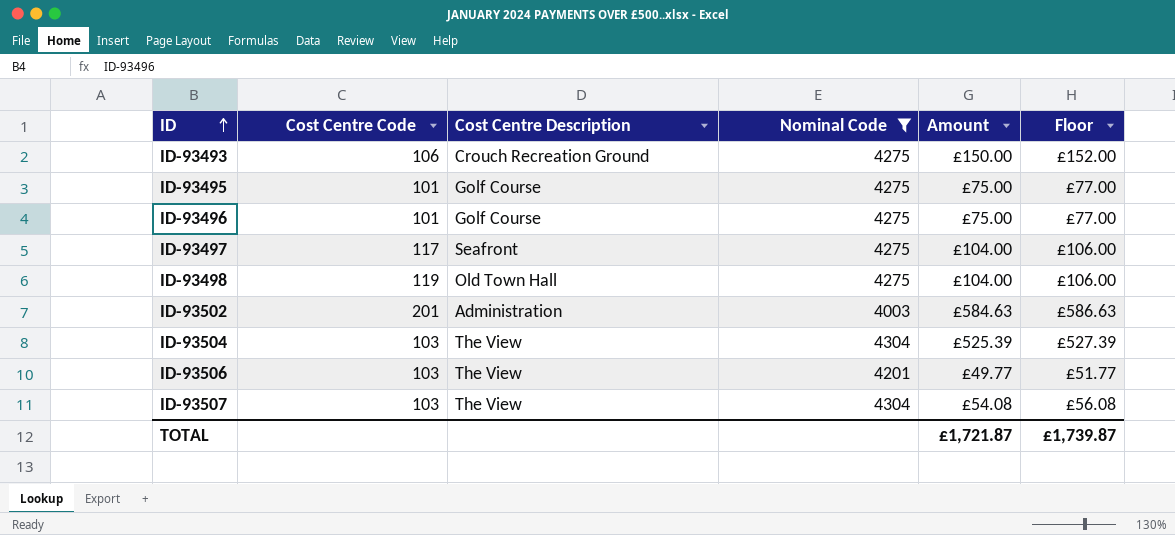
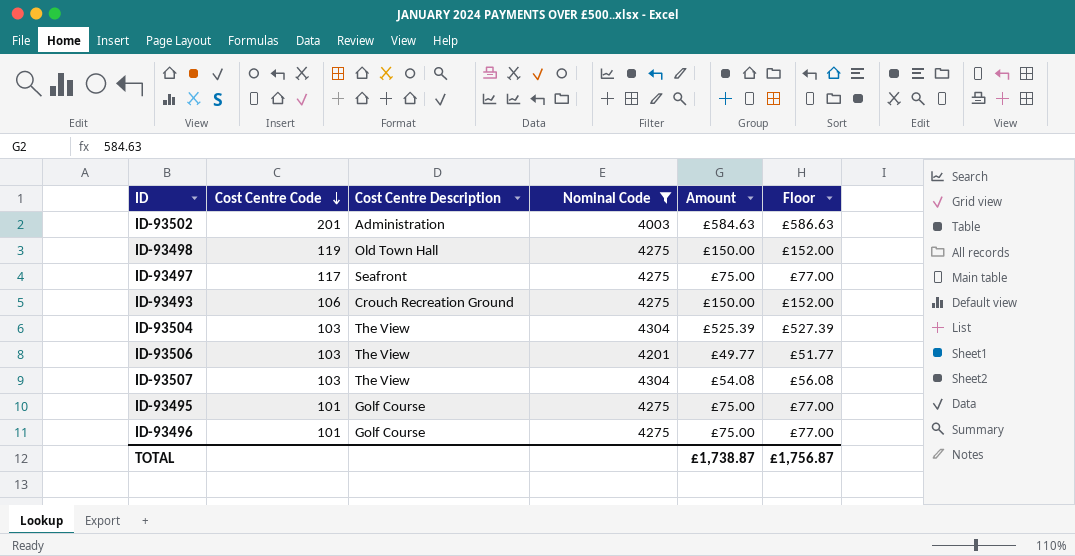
row order: ID ascending -> Cost Centre Code descending
ID-93498 | Amount: £104.00 -> £150.00
ID-93498 | Floor: £106.00 -> £152.00
ID-93497 | Amount: £104.00 -> £75.00
ID-93497 | Floor: £106.00 -> £77.00
TOTAL | Amount: £1,721.87 -> £1,738.87
TOTAL | Floor: £1,739.87 -> £1,756.87

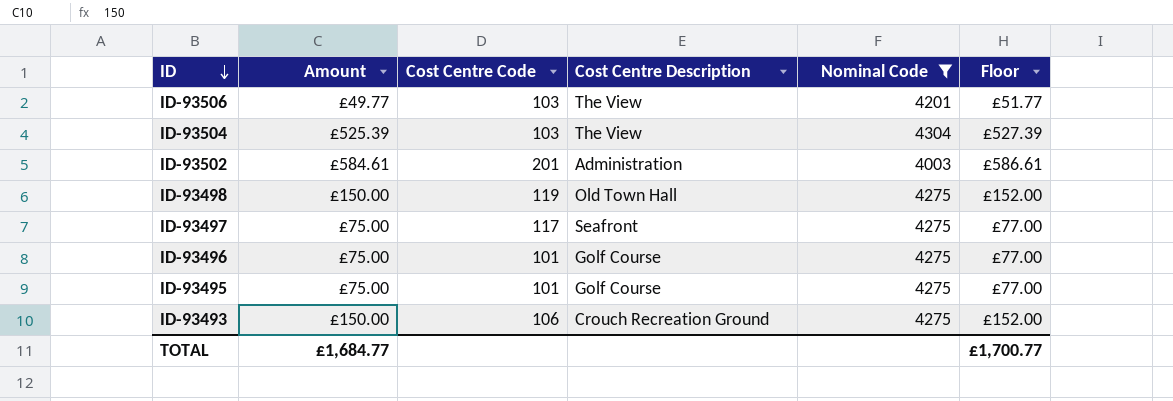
row order: Cost Centre Code descending -> ID descending
column Amount | position: 5 -> 2
row ID-93507: 103 | The View | 4304 | £54.08 | £56.08 -> none
ID-93502 | Amount: £584.63 -> £584.61
ID-93502 | Floor: £586.63 -> £586.61
TOTAL | Amount: £1,738.87 -> £1,684.77
TOTAL | Floor: £1,756.87 -> £1,700.77

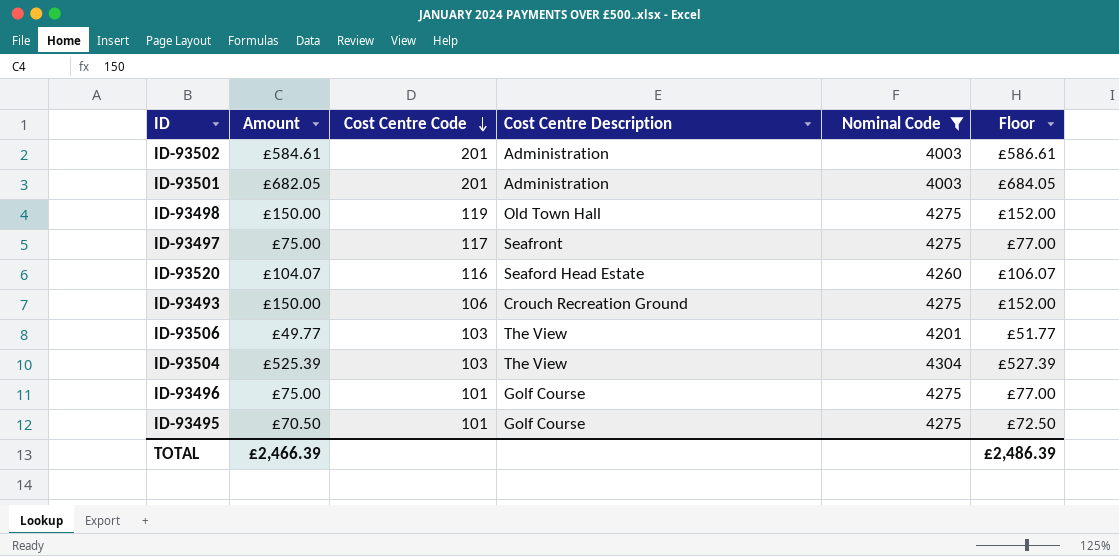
row order: ID descending -> Cost Centre Code descending
row ID-93501: none -> £682.05 | 201 | Administration | 4003 | £684.05
row ID-93520: none -> £104.07 | 116 | Seaford Head Estate | 4260 | £106.07
ID-93495 | Amount: £75.00 -> £70.50
ID-93495 | Floor: £77.00 -> £72.50
TOTAL | Amount: £1,684.77 -> £2,466.39
TOTAL | Floor: £1,700.77 -> £2,486.39

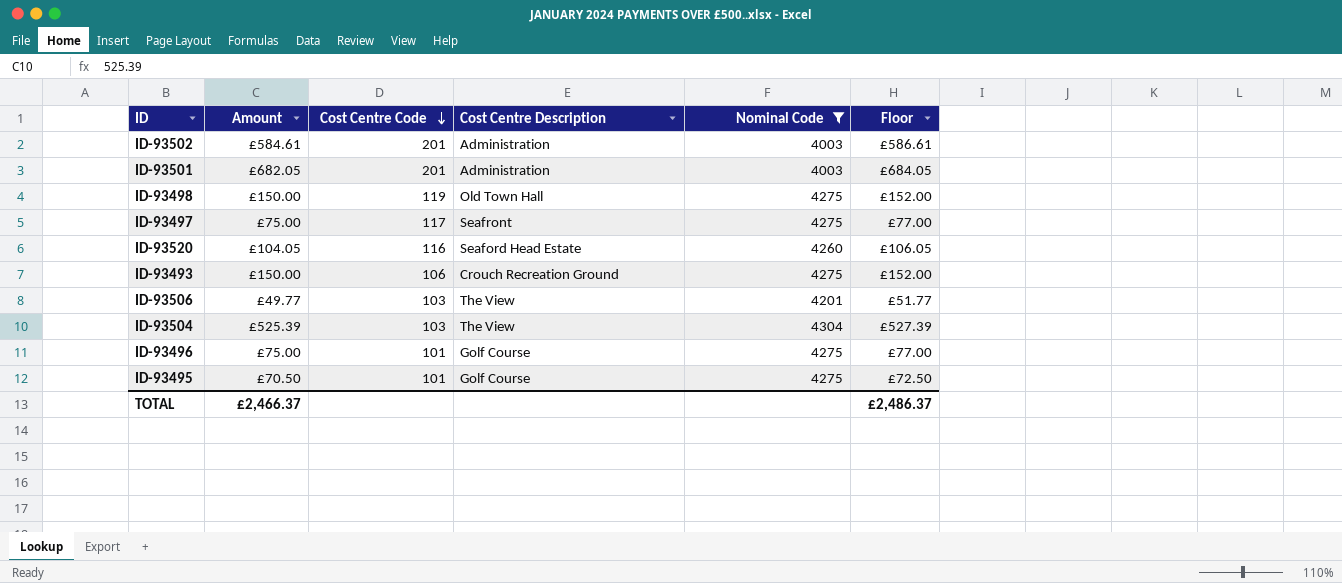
ID-93520 | Amount: £104.07 -> £104.05
ID-93520 | Floor: £106.07 -> £106.05
TOTAL | Amount: £2,466.39 -> £2,466.37
TOTAL | Floor: £2,486.39 -> £2,486.37

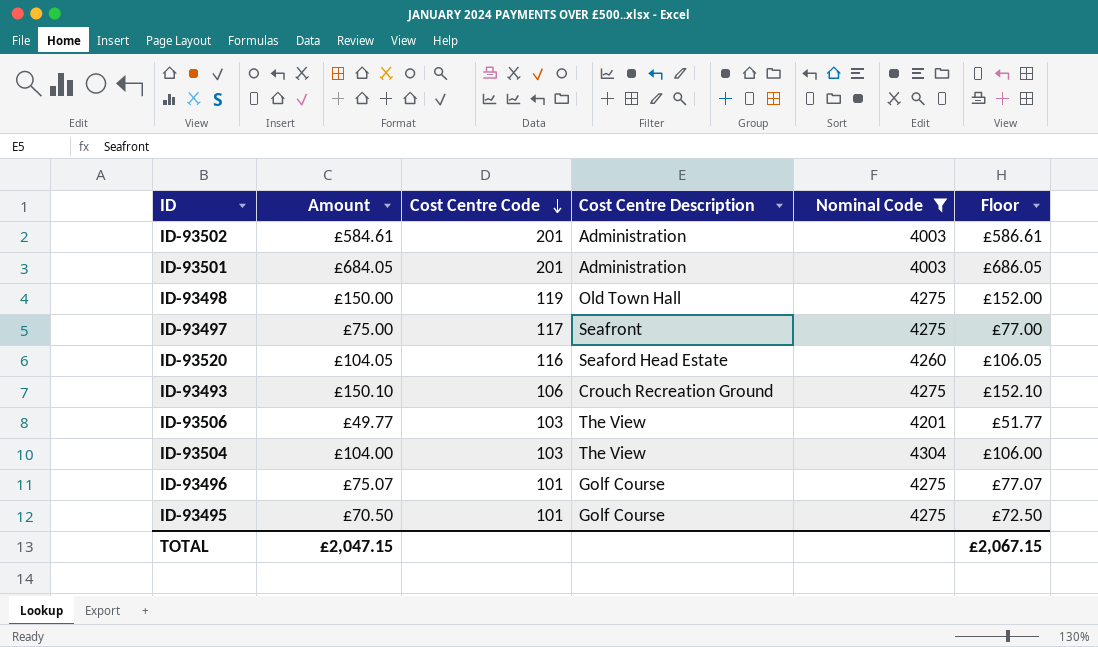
ID-93501 | Amount: £682.05 -> £684.05
ID-93501 | Floor: £684.05 -> £686.05
ID-93493 | Amount: £150.00 -> £150.10
ID-93493 | Floor: £152.00 -> £152.10
ID-93504 | Amount: £525.39 -> £104.00
ID-93504 | Floor: £527.39 -> £106.00
ID-93496 | Amount: £75.00 -> £75.07
ID-93496 | Floor: £77.00 -> £77.07
TOTAL | Amount: £2,466.37 -> £2,047.15
TOTAL | Floor: £2,486.37 -> £2,067.15

